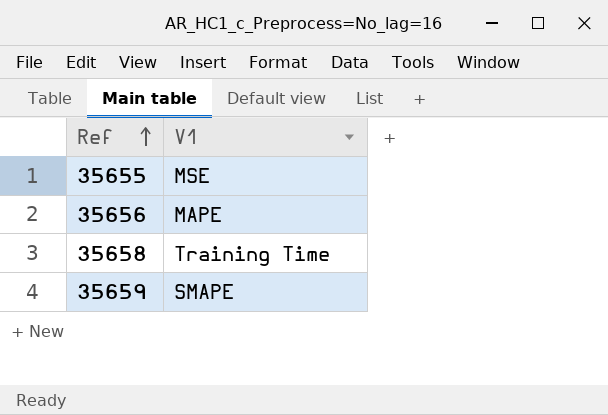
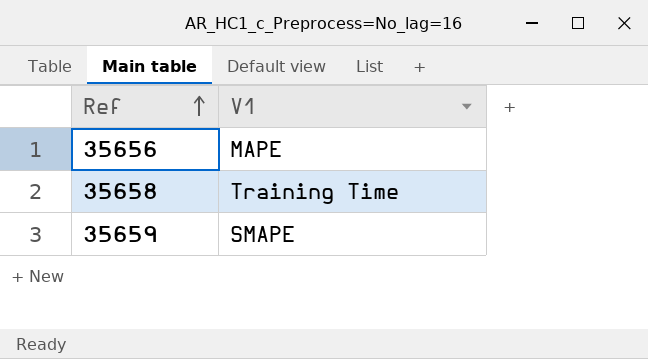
row 35655: MSE -> none

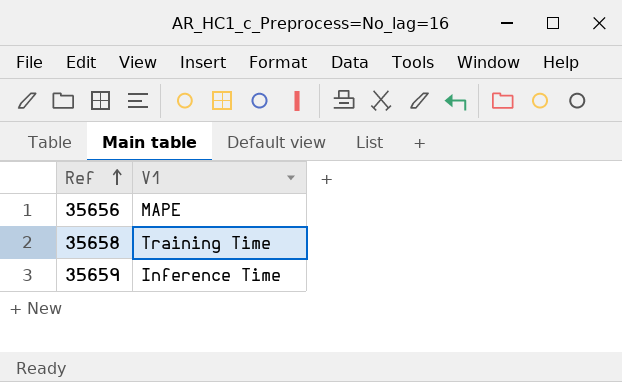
35659 | V1: SMAPE -> Inference Time

